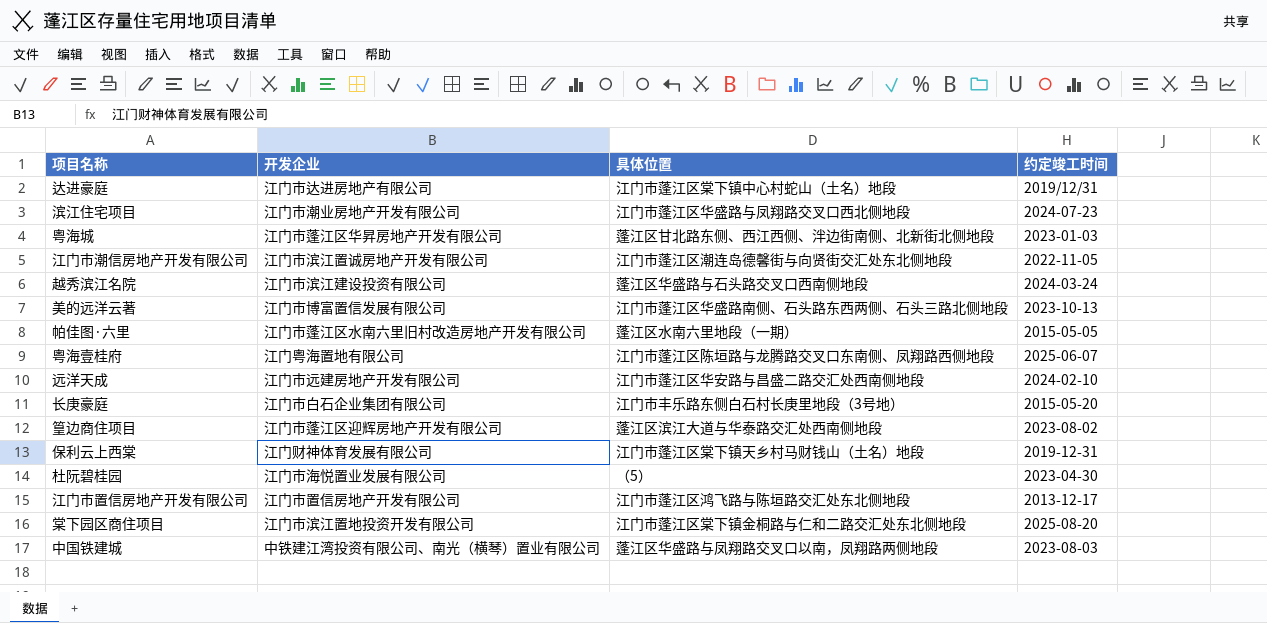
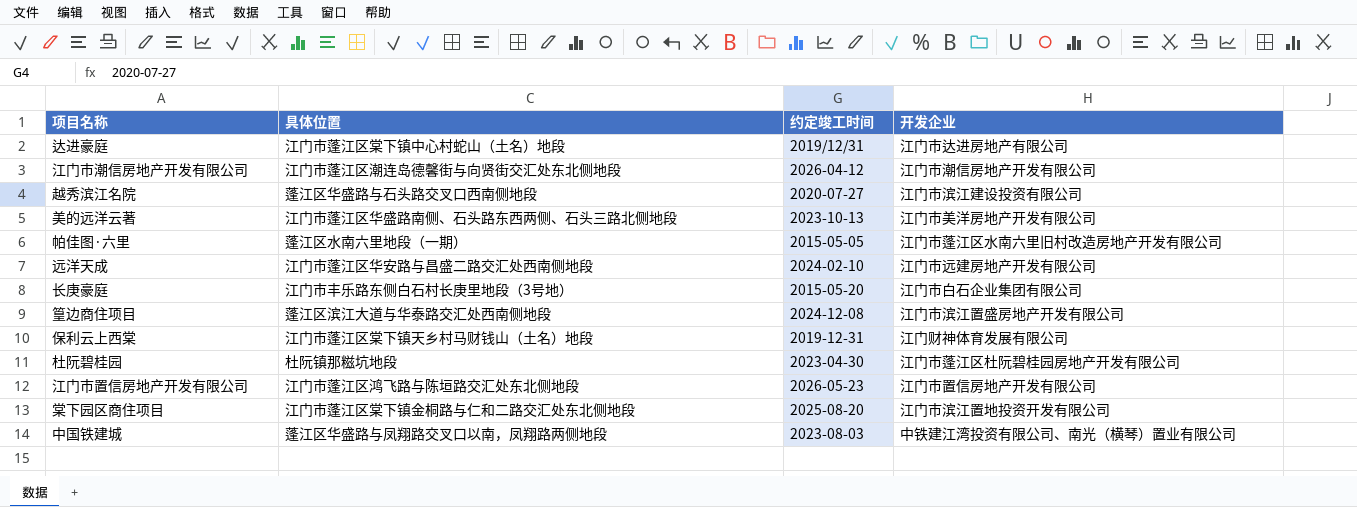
column 开发企业 | position: 2 -> 4
row 滨江住宅项目: 江门市潮业房地产开发有限公司 | 江门市蓬江区华盛路与凤翔路交叉口西北侧地段 | 2024-07-23 -> none
row 粤海城: 江门市蓬江区华昇房地产开发有限公司 | 蓬江区甘北路东侧、西江西侧、泮边街南侧、北新街北侧地段 | 2023-01-03 -> none
row 粤海壹桂府: 江门粤海置地有限公司 | 江门市蓬江区陈垣路与龙腾路交叉口东南侧、凤翔路西侧地段 | 2025-06-07 -> none
江门市潮信房地产开发有限公司 | 约定竣工时间: 2022-11-05 -> 2026-04-12
江门市潮信房地产开发有限公司 | 开发企业: 江门市滨江置诚房地产开发有限公司 -> 江门市潮信房地产开发有限公司
越秀滨江名院 | 约定竣工时间: 2024-03-24 -> 2020-07-27
美的远洋云著 | 开发企业: 江门市博富置信发展有限公司 -> 江门市美洋房地产开发有限公司
篁边商住项目 | 约定竣工时间: 2023-08-02 -> 2024-12-08
篁边商住项目 | 开发企业: 江门市蓬江区迎辉房地产开发有限公司 -> 江门市滨江置盛房地产开发有限公司
杜阮碧桂园 | 具体位置: （5） -> 杜阮镇那糍坑地段
杜阮碧桂园 | 开发企业: 江门市海悦置业发展有限公司 -> 江门市蓬江区杜阮碧桂园房地产开发有限公司
江门市置信房地产开发有限公司 | 约定竣工时间: 2013-12-17 -> 2026-05-23

